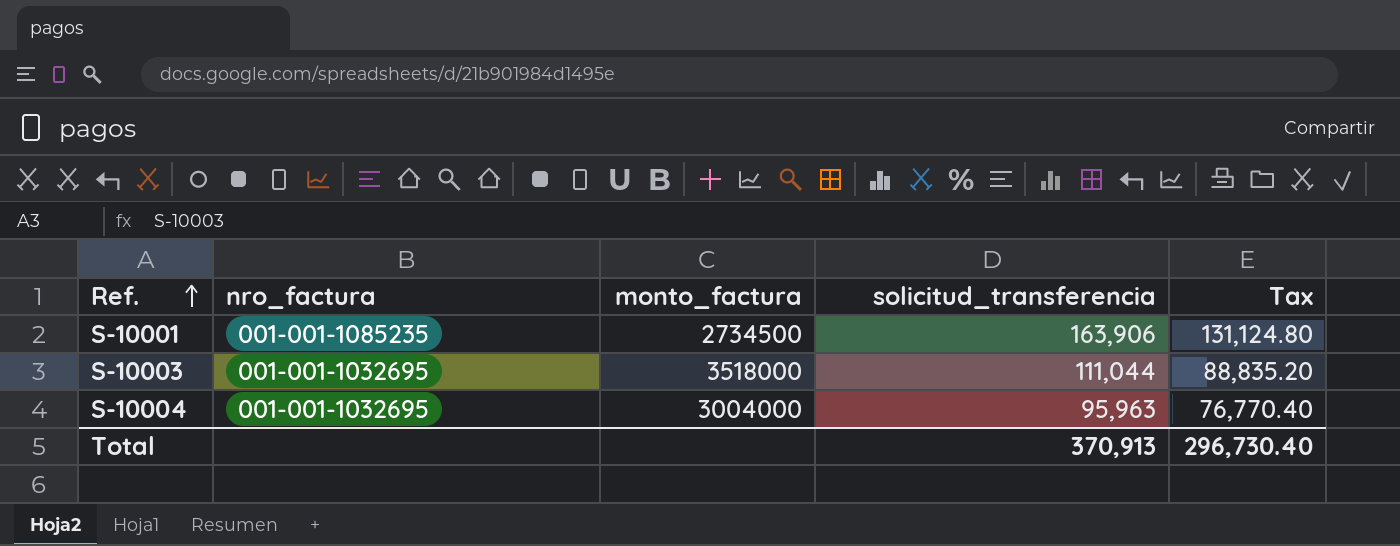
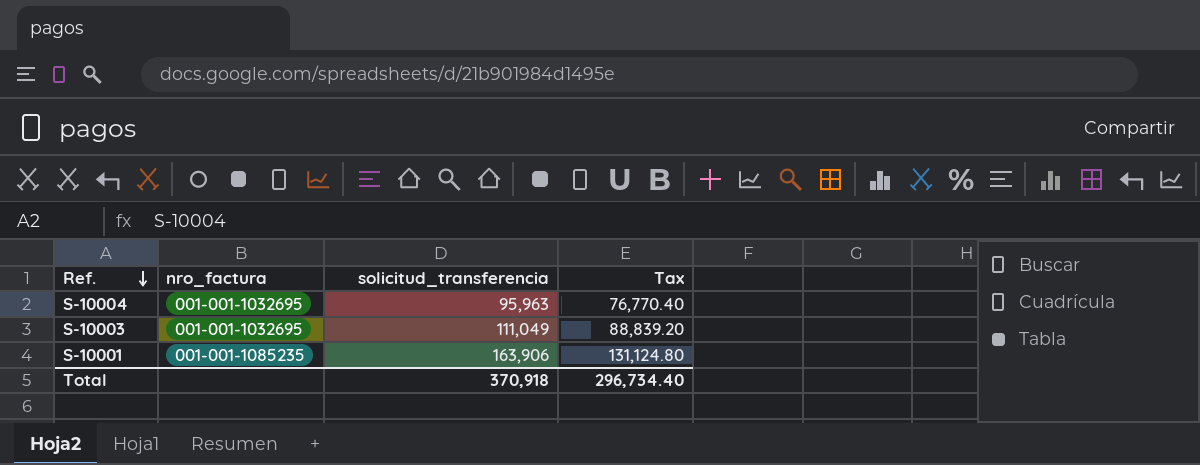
row order: Ref. ascending -> Ref. descending
column monto_factura | position: 3 -> none
S-10003 | solicitud_transferencia: 111,044 -> 111,049
S-10003 | Tax: 88,835.20 -> 88,839.20
Total | solicitud_transferencia: 370,913 -> 370,918
Total | Tax: 296,730.40 -> 296,734.40

